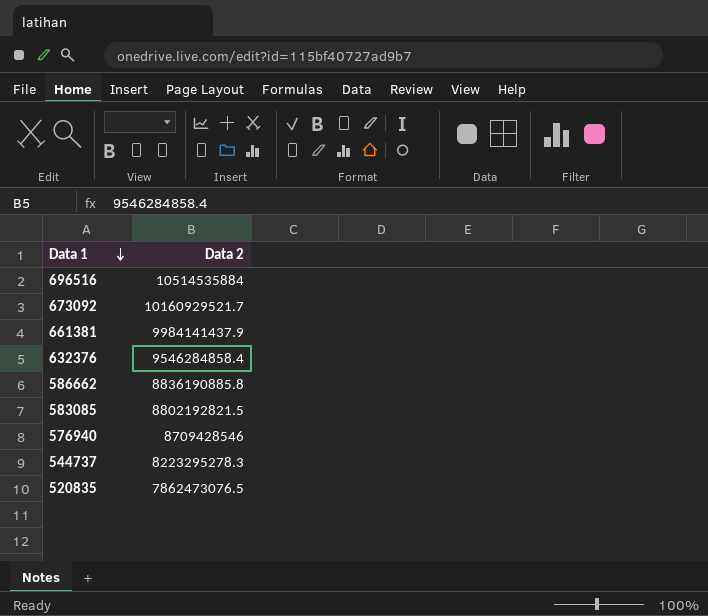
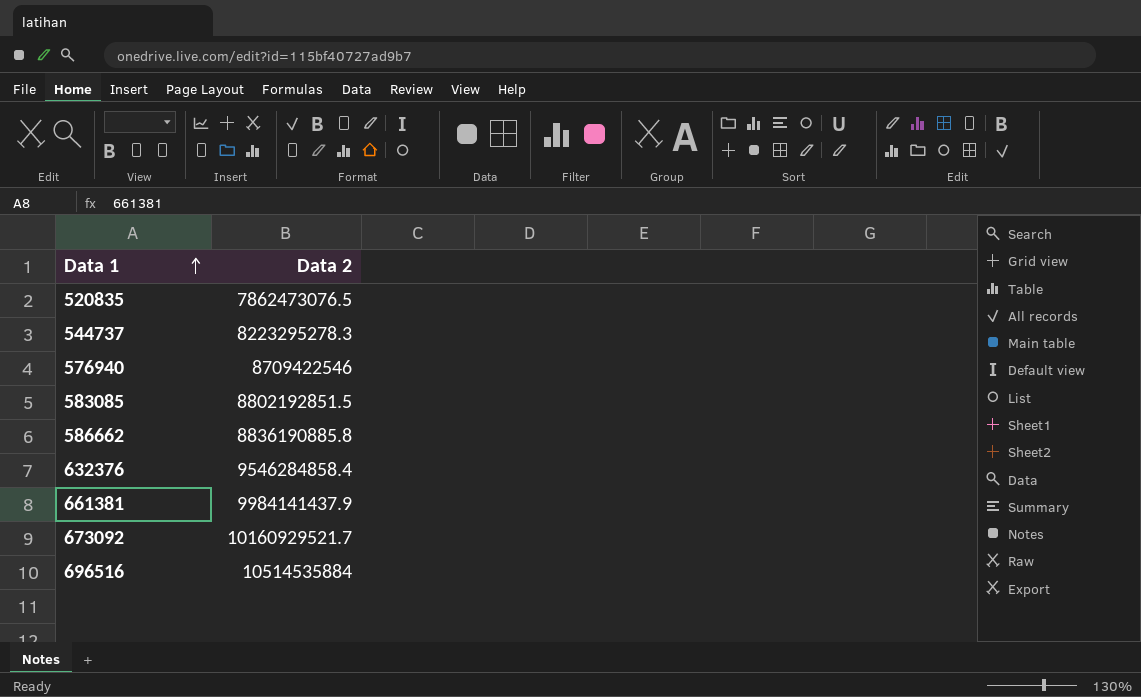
row order: Data 1 descending -> Data 1 ascending
576940 | Data 2: 8709428546 -> 8709422546
583085 | Data 2: 8802192821.5 -> 8802192851.5

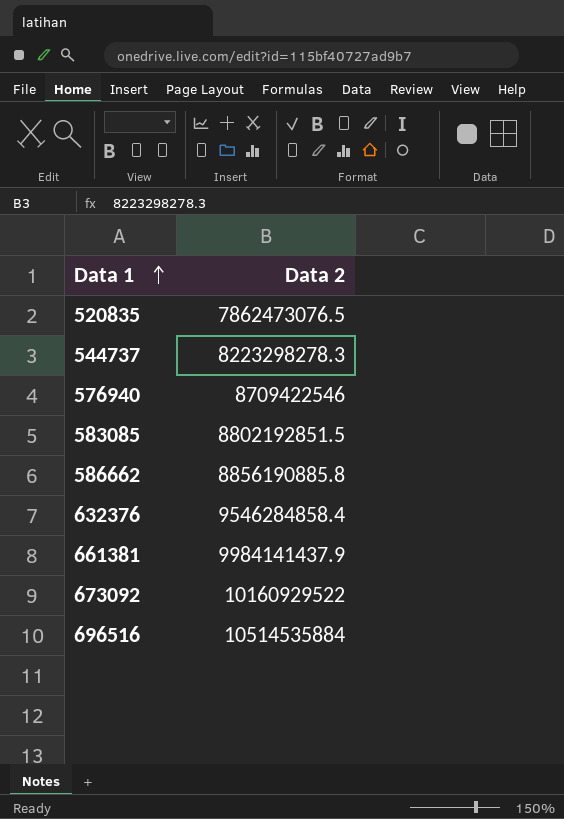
544737 | Data 2: 8223295278.3 -> 8223298278.3
586662 | Data 2: 8836190885.8 -> 8856190885.8
673092 | Data 2: 10160929521.7 -> 10160929522

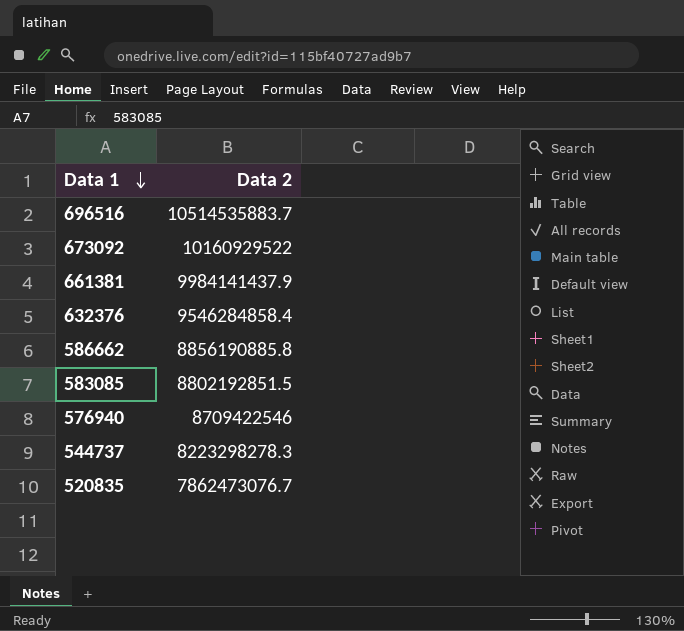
row order: Data 1 ascending -> Data 1 descending
696516 | Data 2: 10514535884 -> 10514535883.7
520835 | Data 2: 7862473076.5 -> 7862473076.7

